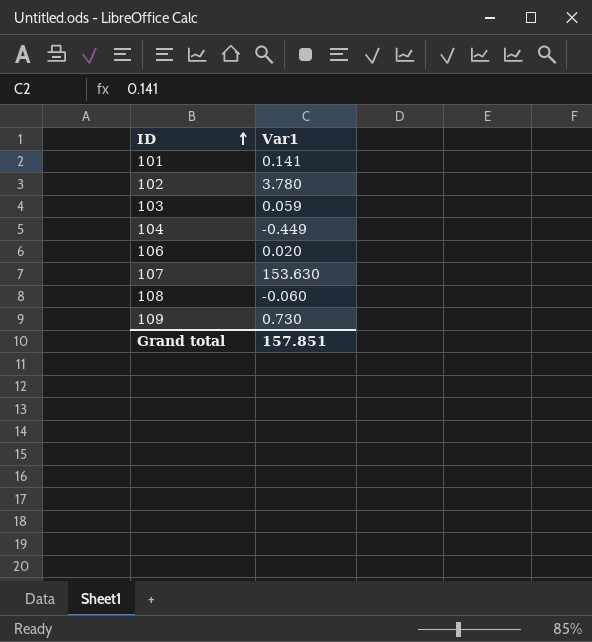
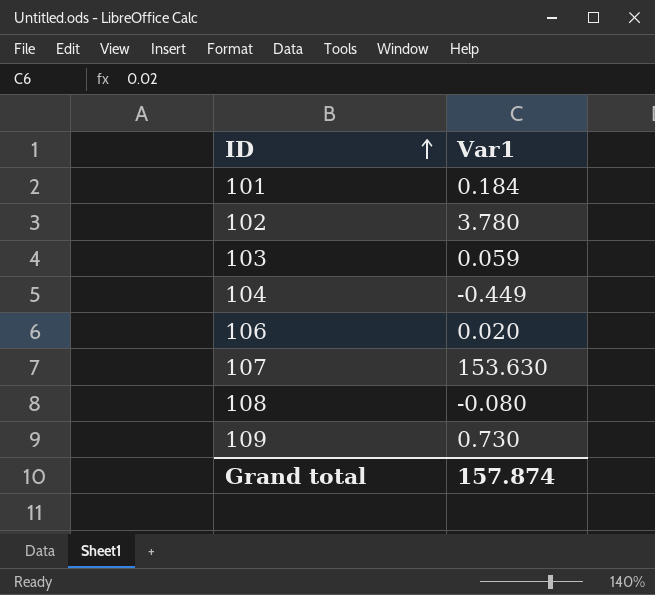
101 | Var1: 0.141 -> 0.184
108 | Var1: -0.060 -> -0.080
Grand total | Var1: 157.851 -> 157.874

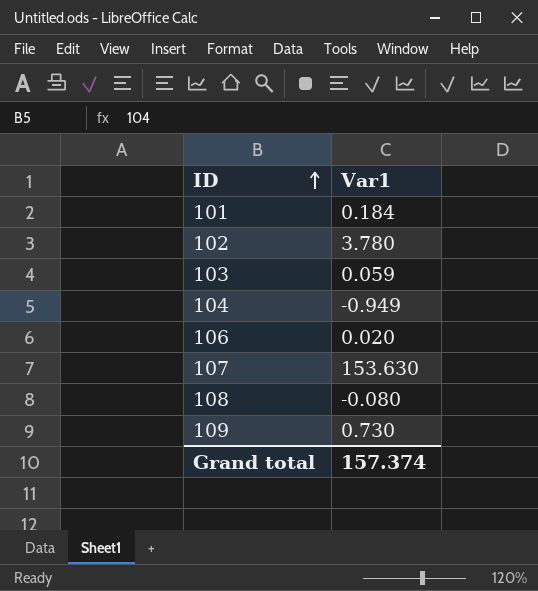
104 | Var1: -0.449 -> -0.949
Grand total | Var1: 157.874 -> 157.374

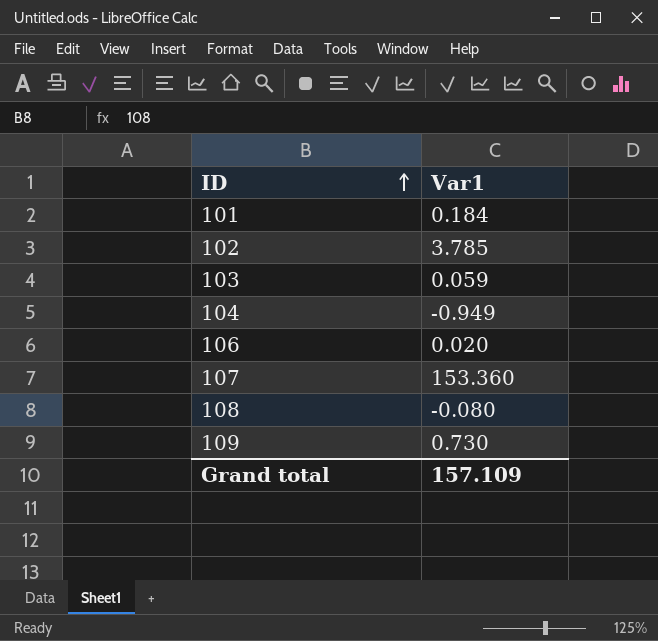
102 | Var1: 3.780 -> 3.785
107 | Var1: 153.630 -> 153.360
Grand total | Var1: 157.374 -> 157.109

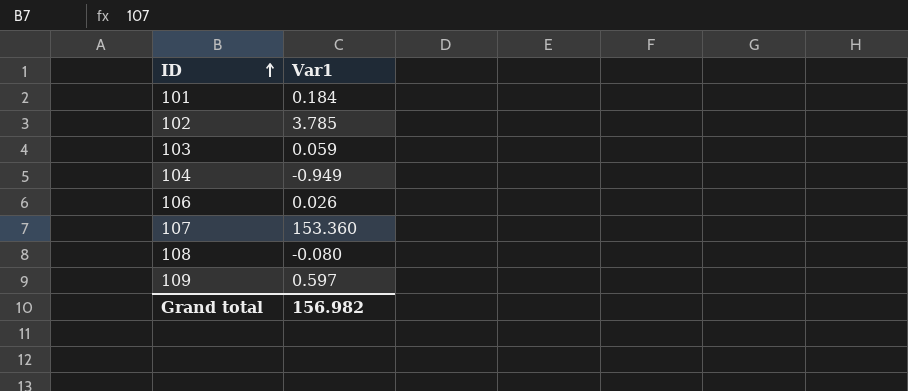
106 | Var1: 0.020 -> 0.026
109 | Var1: 0.730 -> 0.597
Grand total | Var1: 157.109 -> 156.982

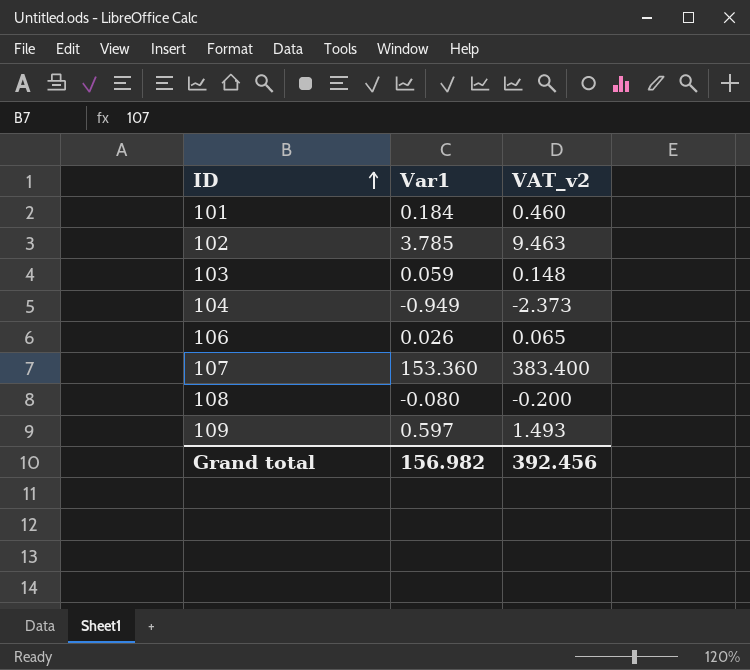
column VAT_v2 | formula: none -> [Var1] * 2.5

